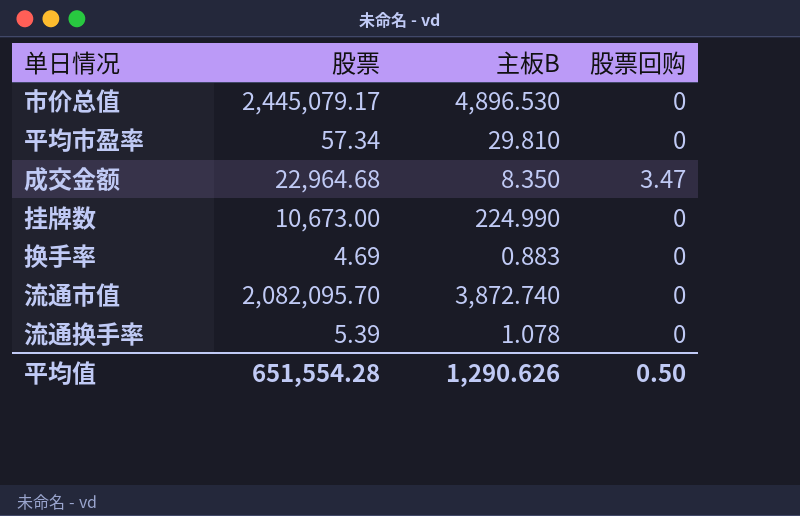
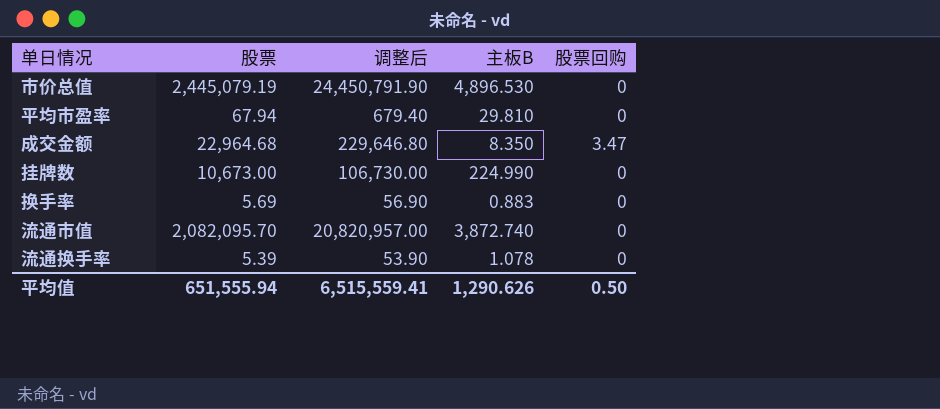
column 调整后 | formula: none -> [股票] * 10
市价总值 | 股票: 2,445,079.17 -> 2,445,079.19
平均市盈率 | 股票: 57.34 -> 67.94
换手率 | 股票: 4.69 -> 5.69
平均值 | 股票: 651,554.28 -> 651,555.94

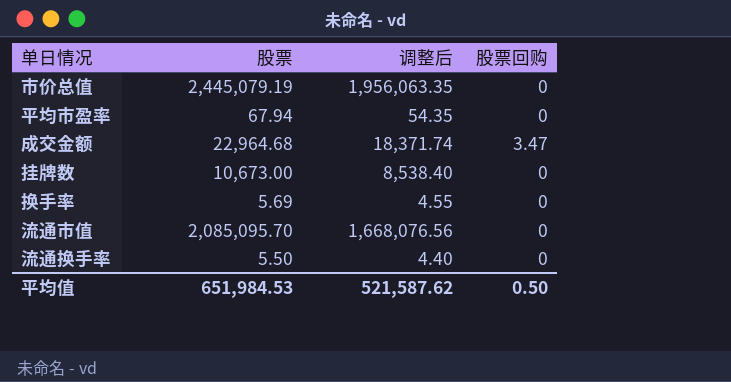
column 主板B | position: 4 -> none
column 调整后 | formula: [股票] * 10 -> [股票] * 0.8
流通市值 | 股票: 2,082,095.70 -> 2,085,095.70
流通换手率 | 股票: 5.39 -> 5.50
平均值 | 股票: 651,555.94 -> 651,984.53
平均值 | 调整后: 6,515,559.41 -> 521,587.62

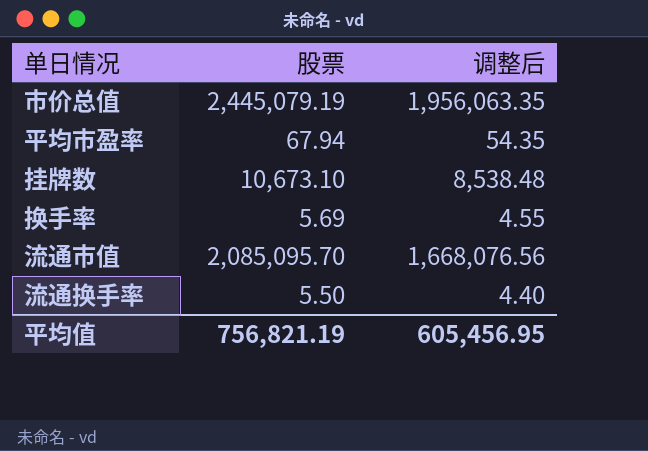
column 股票回购 | position: 4 -> none
row 成交金额: 22,964.68 | 18,371.74 | 3.47 -> none
挂牌数 | 股票: 10,673.00 -> 10,673.10
挂牌数 | 调整后: 8,538.40 -> 8,538.48
平均值 | 股票: 651,984.53 -> 756,821.19
平均值 | 调整后: 521,587.62 -> 605,456.95

